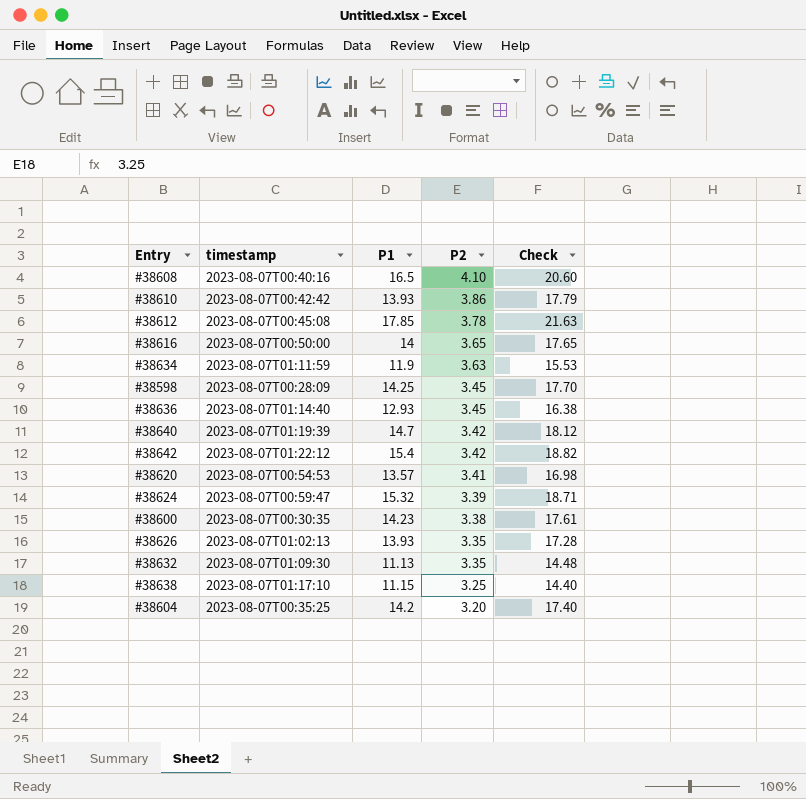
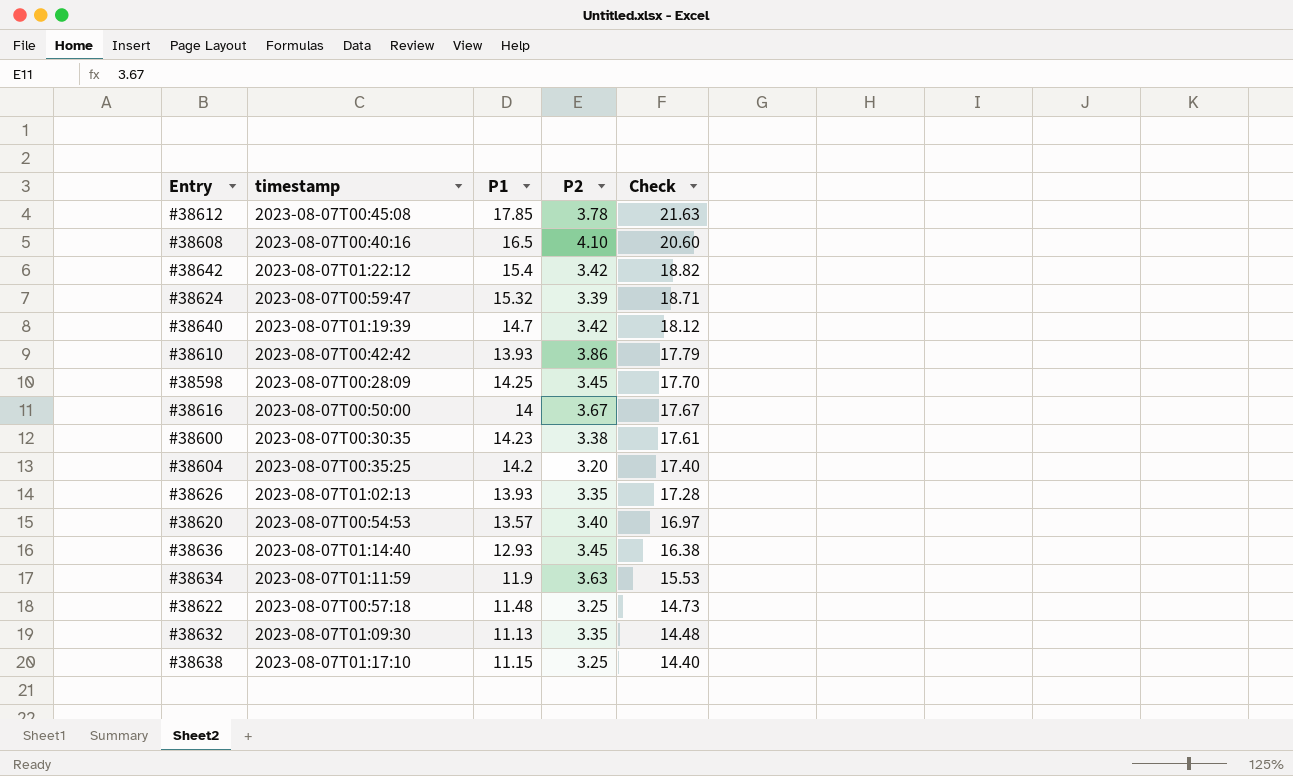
row order: P2 descending -> Check descending
#38616 | P2: 3.65 -> 3.67
#38616 | Check: 17.65 -> 17.67
#38620 | P2: 3.41 -> 3.40
#38620 | Check: 16.98 -> 16.97
row #38622: none -> 2023-08-07T00:57:18 | 11.48 | 3.25 | 14.73

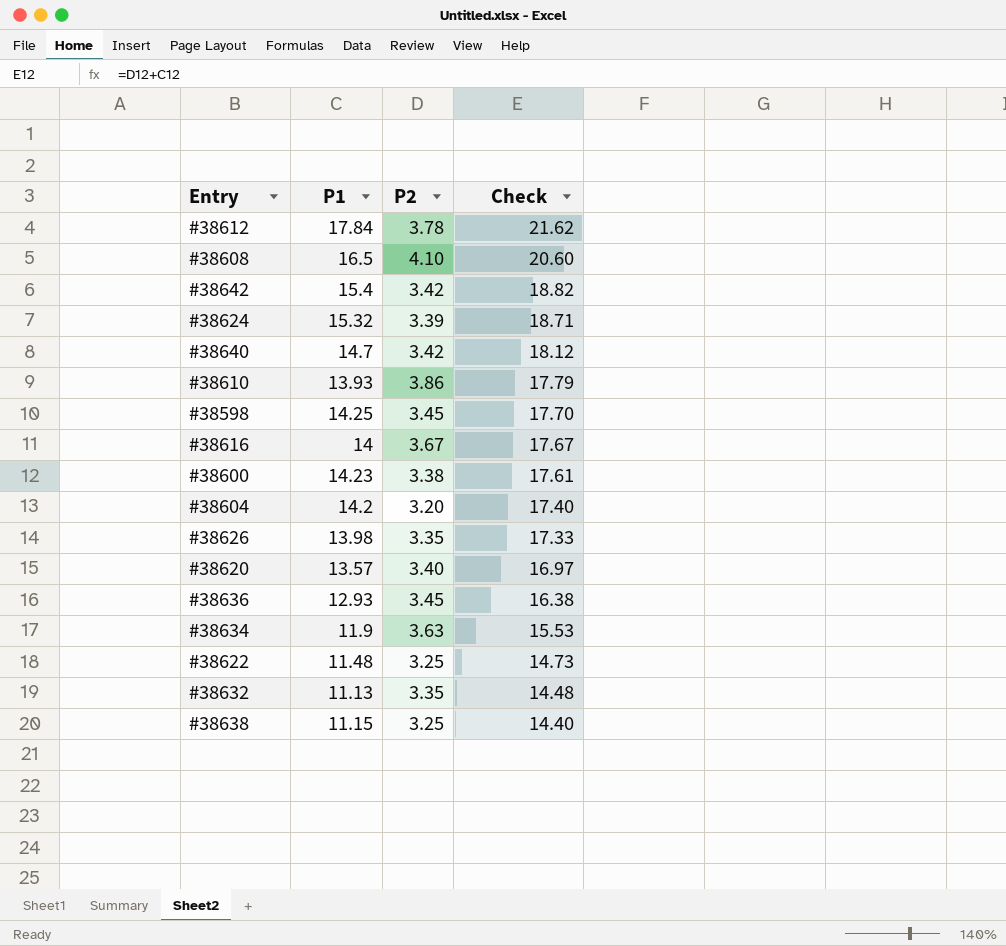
column timestamp | position: 2 -> none
#38612 | P1: 17.85 -> 17.84
#38612 | Check: 21.63 -> 21.62
#38626 | P1: 13.93 -> 13.98
#38626 | Check: 17.28 -> 17.33

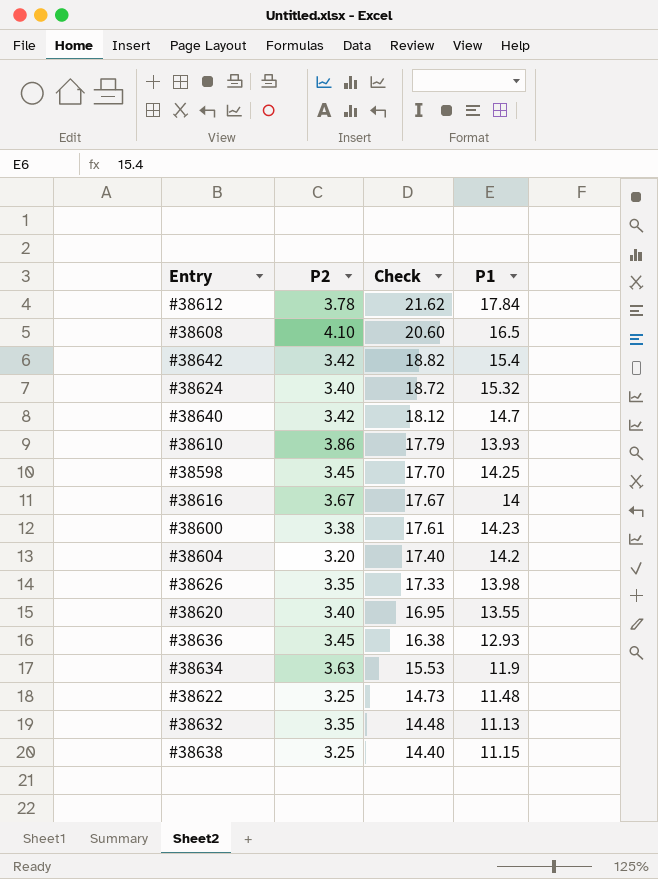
column P1 | position: 2 -> 4
#38624 | P2: 3.39 -> 3.40
#38624 | Check: 18.71 -> 18.72
#38620 | Check: 16.97 -> 16.95
#38620 | P1: 13.57 -> 13.55

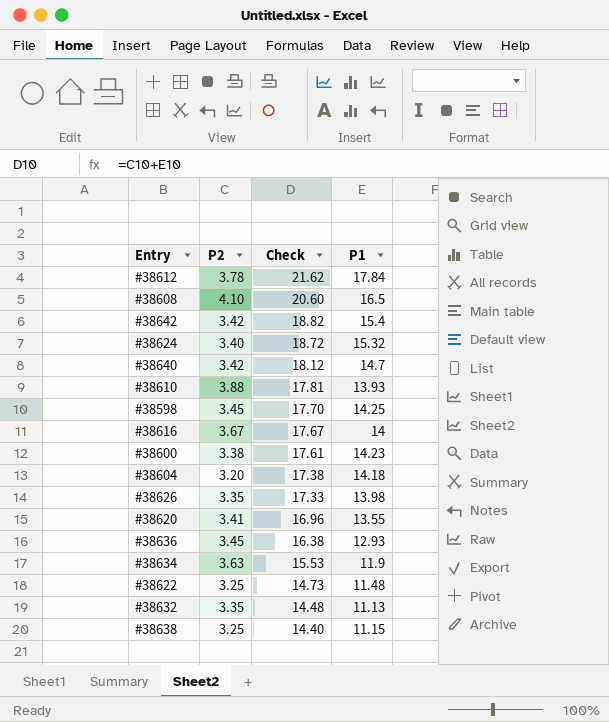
#38610 | P2: 3.86 -> 3.88
#38610 | Check: 17.79 -> 17.81
#38604 | Check: 17.40 -> 17.38
#38604 | P1: 14.2 -> 14.18
#38620 | P2: 3.40 -> 3.41
#38620 | Check: 16.95 -> 16.96

